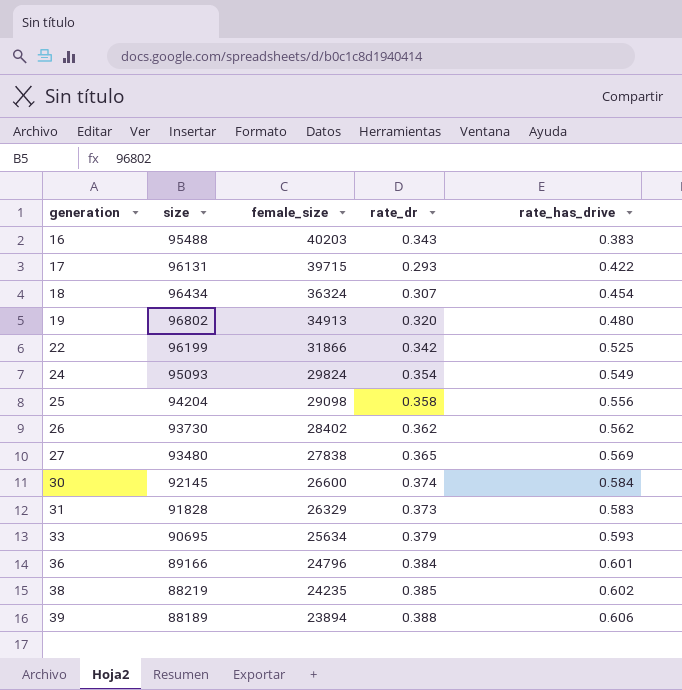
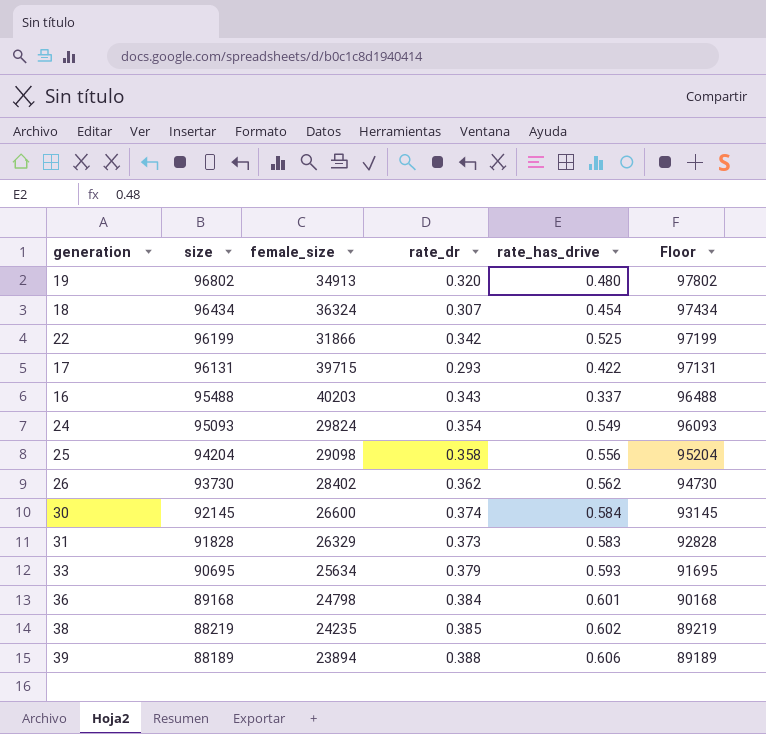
row order: generation ascending -> size descending
column Floor | formula: none -> [size] + 1000
row 27: 93480 | 27838 | 0.365 | 0.569 -> none
16 | rate_has_drive: 0.383 -> 0.337
36 | size: 89166 -> 89168
36 | female_size: 24796 -> 24798

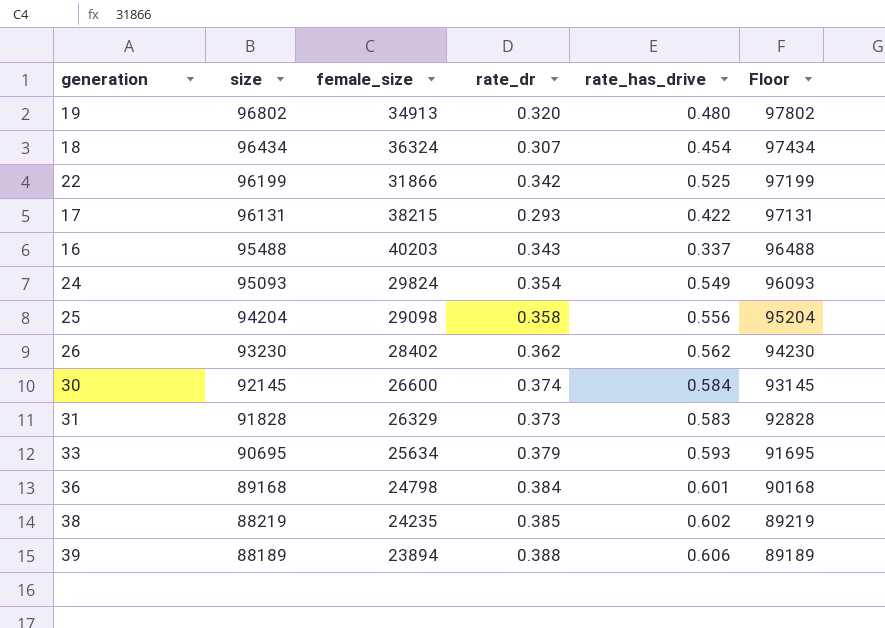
17 | female_size: 39715 -> 38215
26 | size: 93730 -> 93230
26 | Floor: 94730 -> 94230

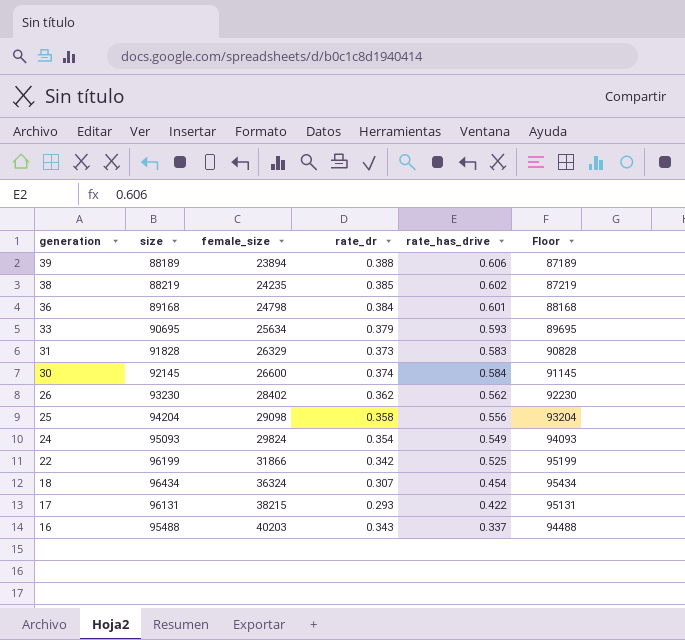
row order: size descending -> generation descending
column Floor | formula: [size] + 1000 -> [size] - 1000
row 19: 96802 | 34913 | 0.320 | 0.480 | 97802 -> none

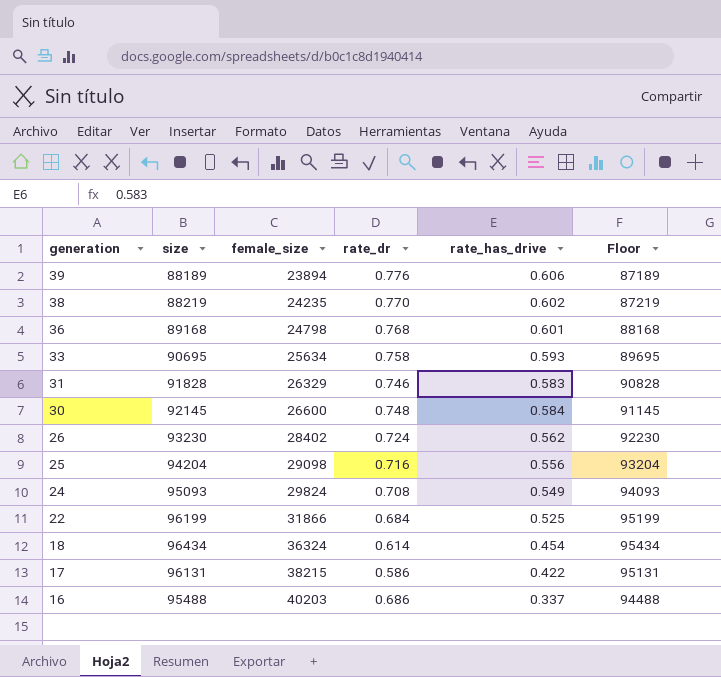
39 | rate_dr: 0.388 -> 0.776
38 | rate_dr: 0.385 -> 0.770
36 | rate_dr: 0.384 -> 0.768
33 | rate_dr: 0.379 -> 0.758
31 | rate_dr: 0.373 -> 0.746
30 | rate_dr: 0.374 -> 0.748
26 | rate_dr: 0.362 -> 0.724
25 | rate_dr: 0.358 -> 0.716
24 | rate_dr: 0.354 -> 0.708
22 | rate_dr: 0.342 -> 0.684
18 | rate_dr: 0.307 -> 0.614
17 | rate_dr: 0.293 -> 0.586
16 | rate_dr: 0.343 -> 0.686

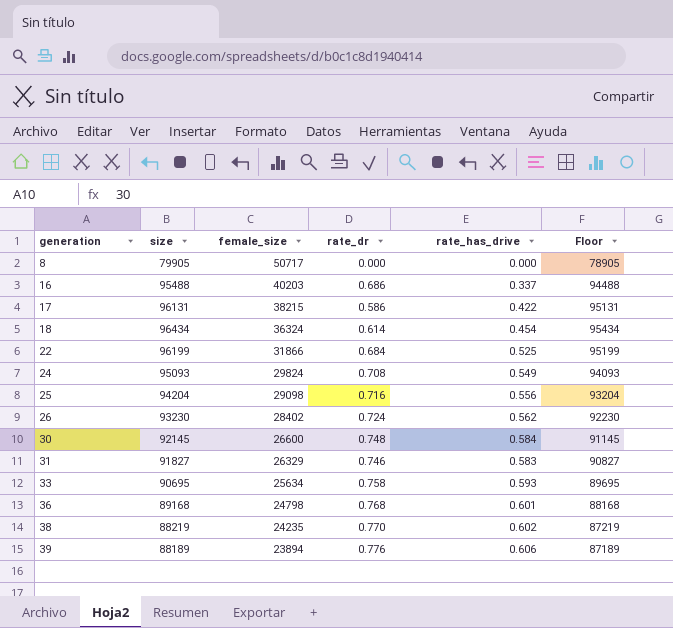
row order: generation descending -> generation ascending
row 8: none -> 79905 | 50717 | 0.000 | 0.000 | 78905
31 | size: 91828 -> 91827
31 | Floor: 90828 -> 90827

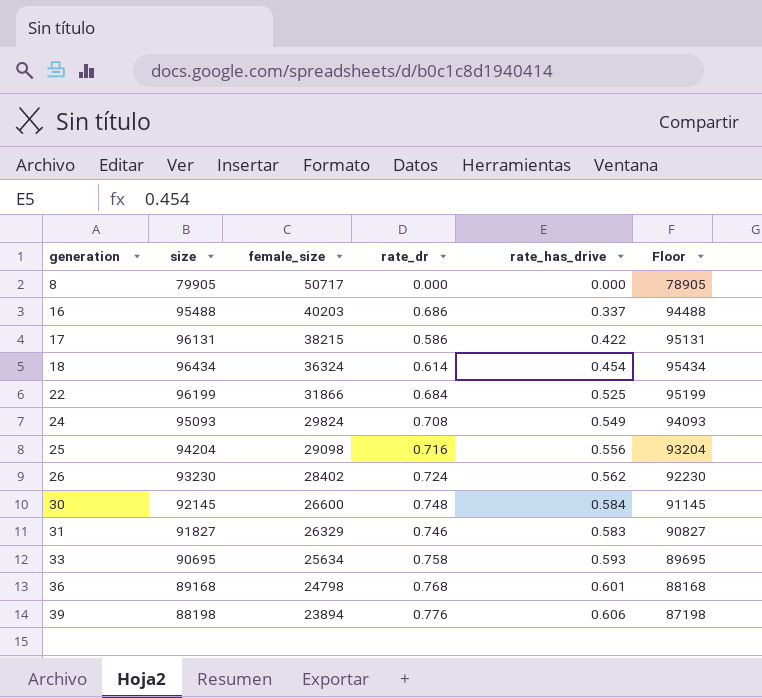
row 38: 88219 | 24235 | 0.770 | 0.602 | 87219 -> none
39 | size: 88189 -> 88198
39 | Floor: 87189 -> 87198

